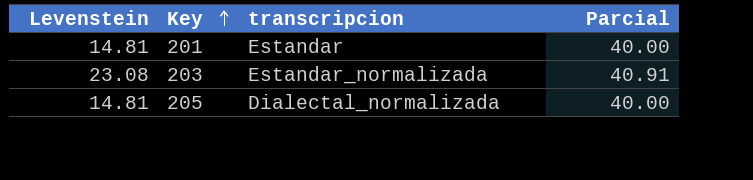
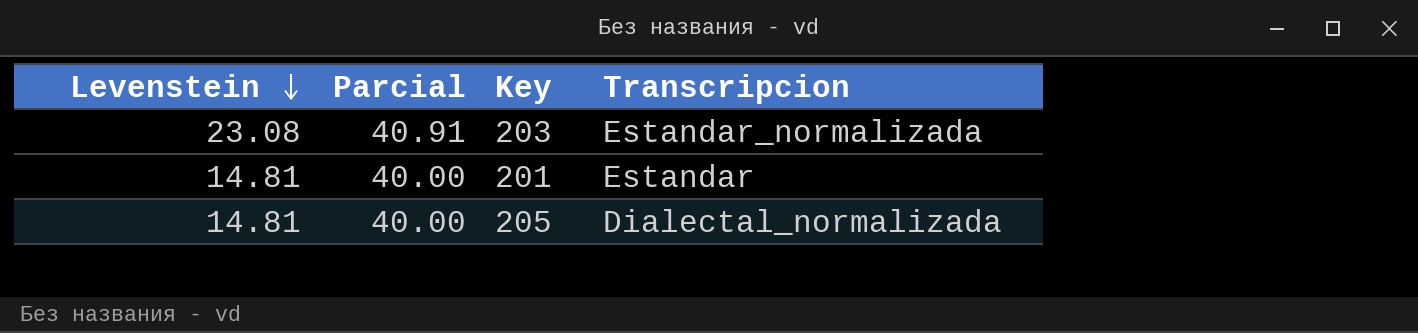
row order: Key ascending -> Levenstein descending
column Parcial | position: 4 -> 2
column name: transcripcion -> Transcripcion

